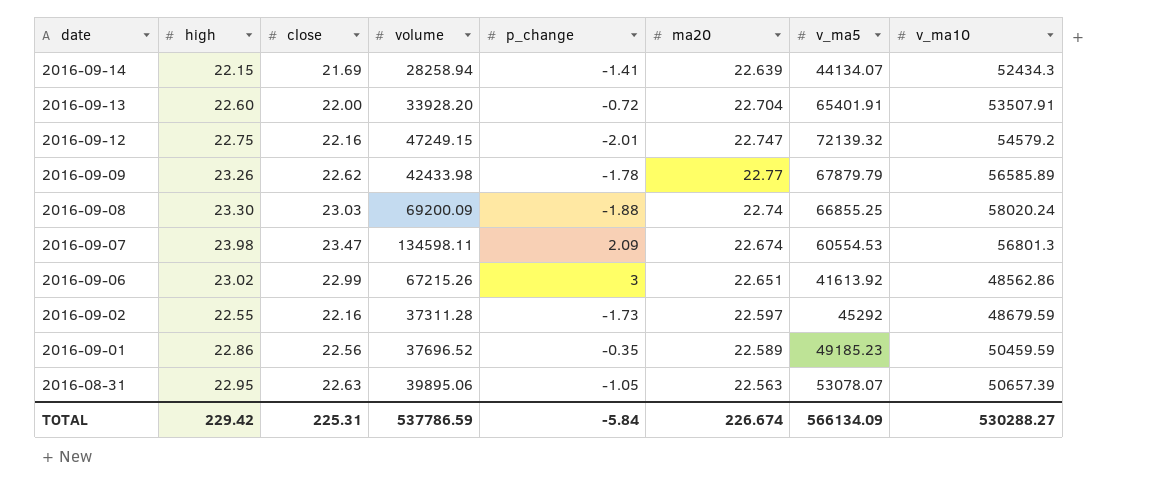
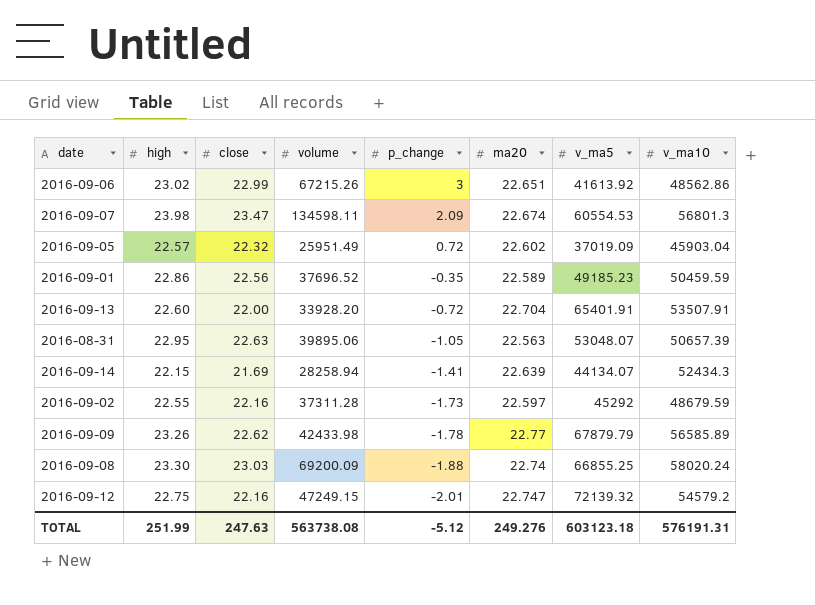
row order: date descending -> p_change descending
row 2016-09-05: none -> 22.57 | 22.32 | 25951.49 | 0.72 | 22.602 | 37019.09 | 45903.04
2016-08-31 | v_ma5: 53078.07 -> 53048.07
TOTAL | high: 229.42 -> 251.99
TOTAL | close: 225.31 -> 247.63
TOTAL | volume: 537786.59 -> 563738.08
TOTAL | p_change: -5.84 -> -5.12
TOTAL | ma20: 226.674 -> 249.276
TOTAL | v_ma5: 566134.09 -> 603123.18
TOTAL | v_ma10: 530288.27 -> 576191.31

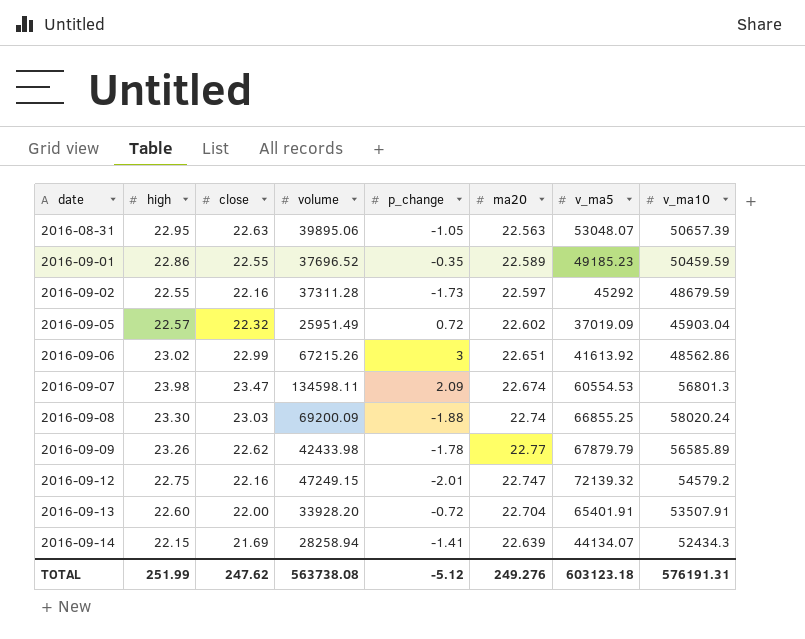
row order: p_change descending -> date ascending
2016-09-01 | close: 22.56 -> 22.55
TOTAL | close: 247.63 -> 247.62

